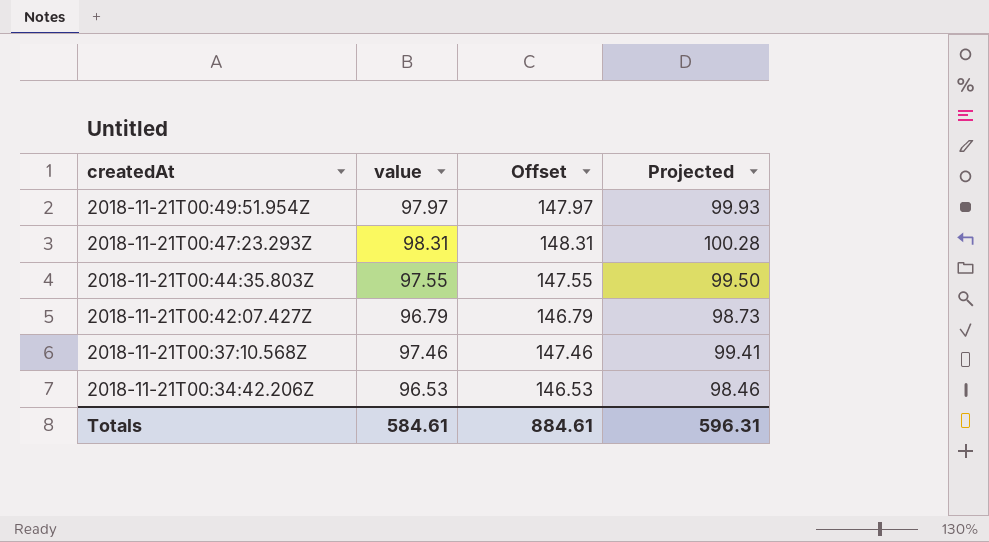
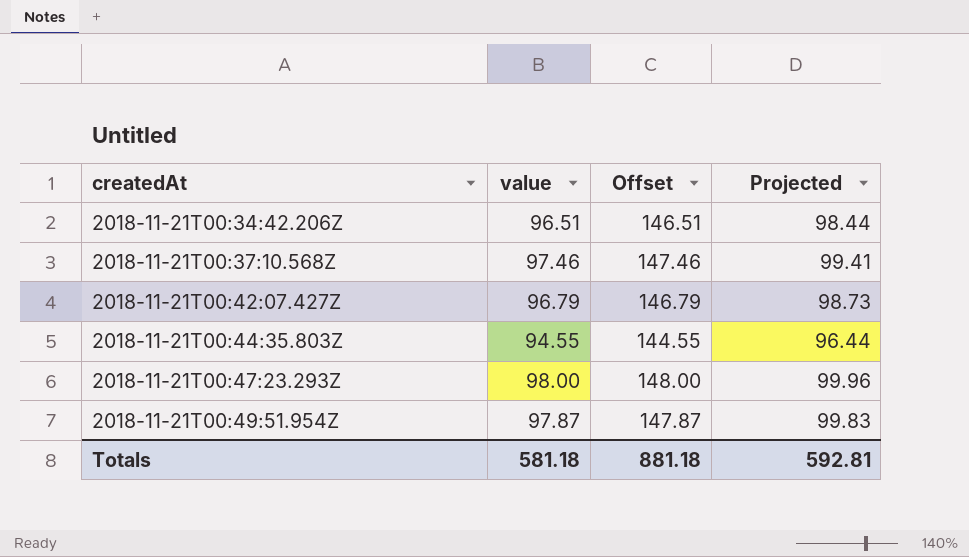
row order: createdAt descending -> createdAt ascending
2018-11-21T00:34:42.206Z | value: 96.53 -> 96.51
2018-11-21T00:34:42.206Z | Offset: 146.53 -> 146.51
2018-11-21T00:34:42.206Z | Projected: 98.46 -> 98.44
2018-11-21T00:44:35.803Z | value: 97.55 -> 94.55
2018-11-21T00:44:35.803Z | Offset: 147.55 -> 144.55
2018-11-21T00:44:35.803Z | Projected: 99.50 -> 96.44
2018-11-21T00:47:23.293Z | value: 98.31 -> 98.00
2018-11-21T00:47:23.293Z | Offset: 148.31 -> 148.00
2018-11-21T00:47:23.293Z | Projected: 100.28 -> 99.96
2018-11-21T00:49:51.954Z | value: 97.97 -> 97.87
2018-11-21T00:49:51.954Z | Offset: 147.97 -> 147.87
2018-11-21T00:49:51.954Z | Projected: 99.93 -> 99.83
Totals | value: 584.61 -> 581.18
Totals | Offset: 884.61 -> 881.18
Totals | Projected: 596.31 -> 592.81

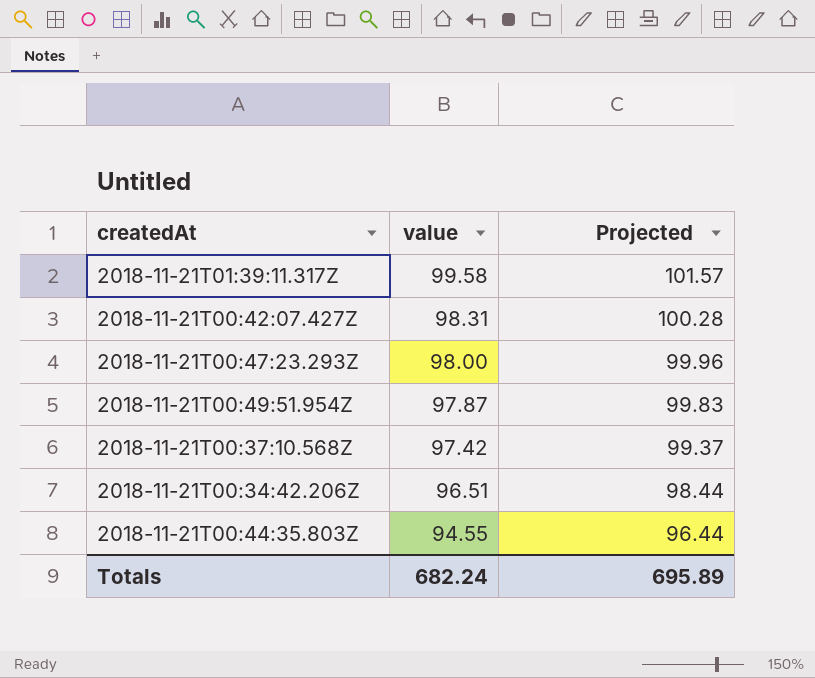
row order: createdAt ascending -> value descending
column Offset | formula: [value] + 50 -> none
row 2018-11-21T01:39:11.317Z: none -> 99.58 | 101.57
2018-11-21T00:42:07.427Z | value: 96.79 -> 98.31
2018-11-21T00:42:07.427Z | Projected: 98.73 -> 100.28
2018-11-21T00:37:10.568Z | value: 97.46 -> 97.42
2018-11-21T00:37:10.568Z | Projected: 99.41 -> 99.37
Totals | value: 581.18 -> 682.24
Totals | Projected: 592.81 -> 695.89

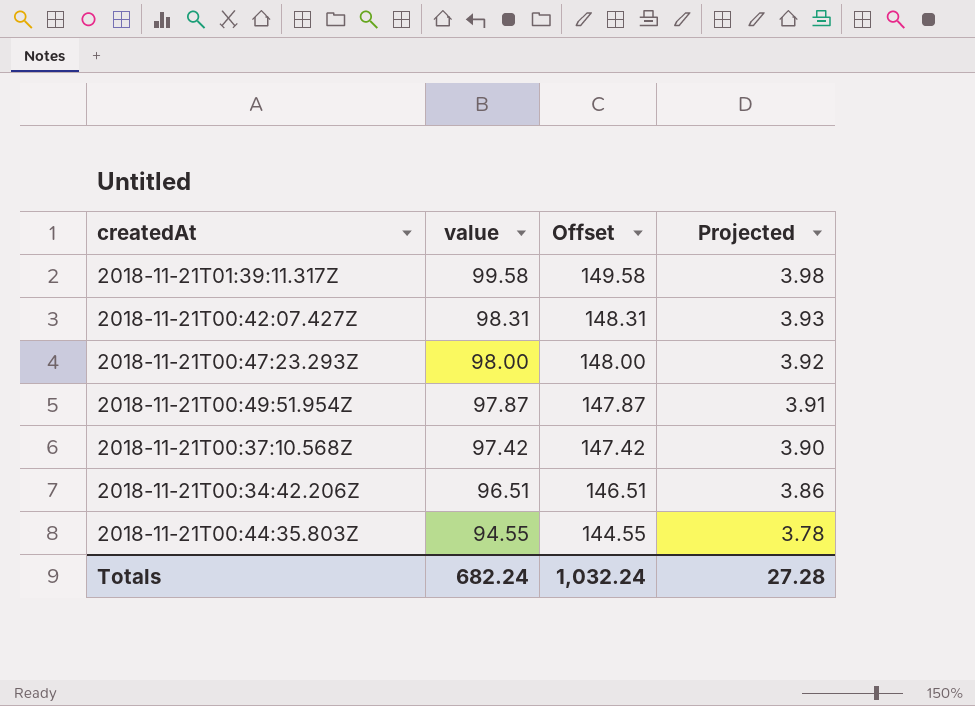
column Offset | formula: none -> [value] + 50
column Projected | formula: [value] * 1.02 -> [value] * 0.04
Totals | Projected: 695.89 -> 27.28

